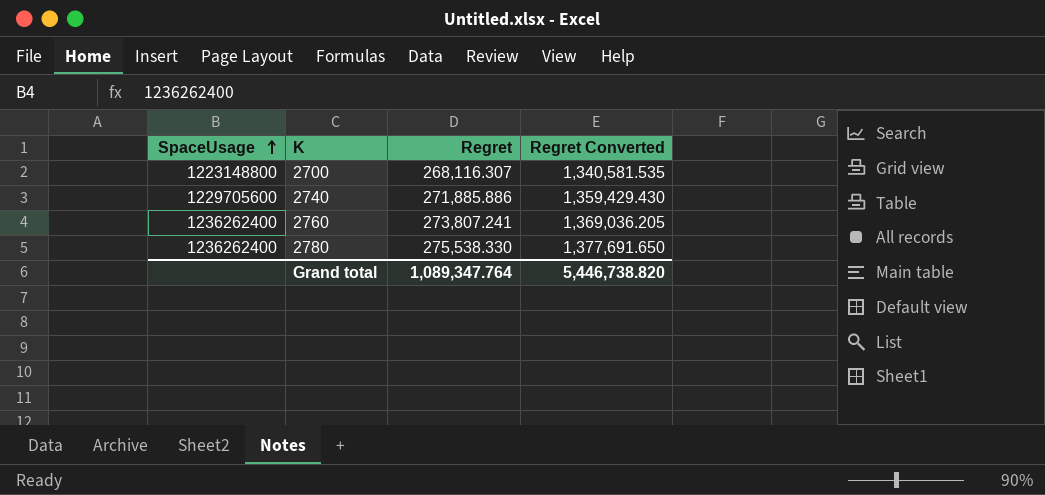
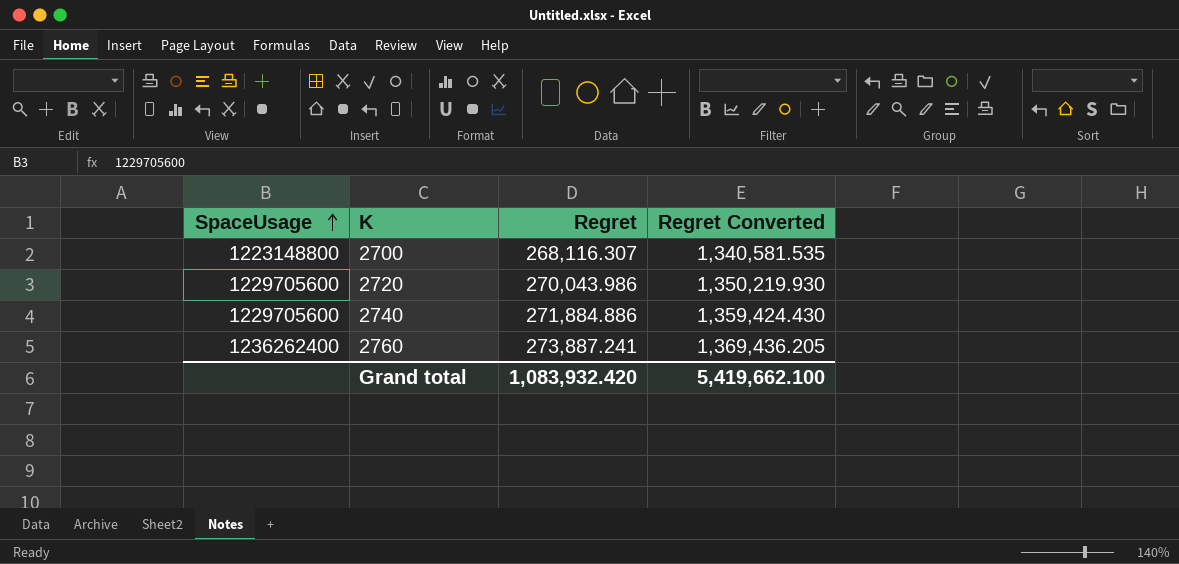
row 2780: 1236262400 | 275,538.330 | 1,377,691.650 -> none
row 2720: none -> 1229705600 | 270,043.986 | 1,350,219.930
2740 | Regret: 271,885.886 -> 271,884.886
2740 | Regret Converted: 1,359,429.430 -> 1,359,424.430
2760 | Regret: 273,807.241 -> 273,887.241
2760 | Regret Converted: 1,369,036.205 -> 1,369,436.205
Grand total | Regret: 1,089,347.764 -> 1,083,932.420
Grand total | Regret Converted: 5,446,738.820 -> 5,419,662.100

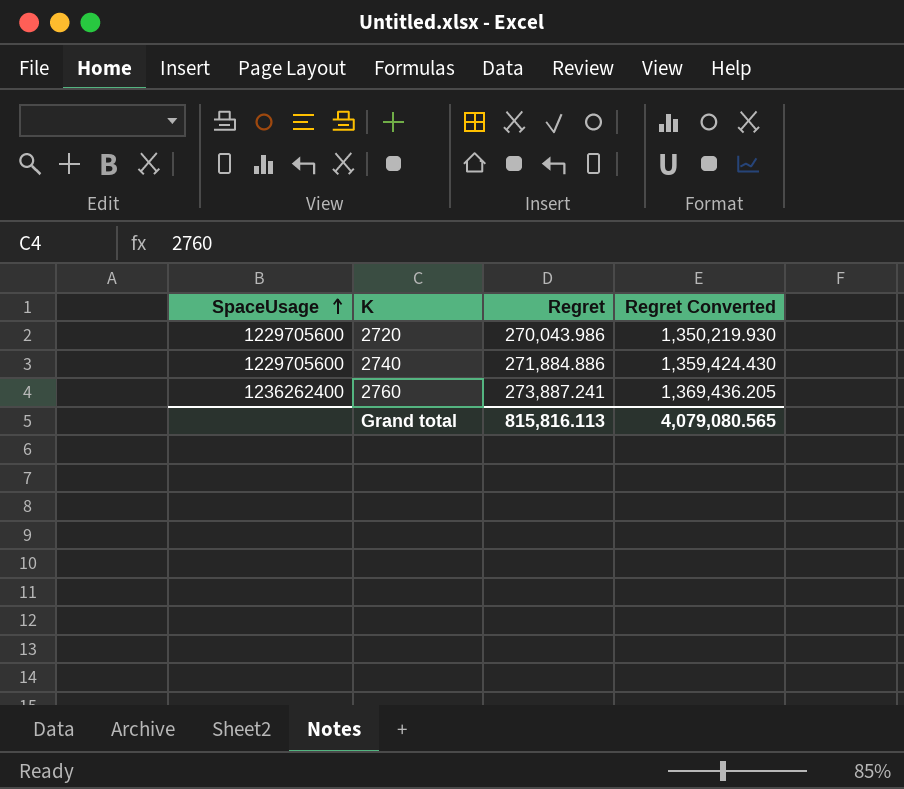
row 2700: 1223148800 | 268,116.307 | 1,340,581.535 -> none
Grand total | Regret: 1,083,932.420 -> 815,816.113
Grand total | Regret Converted: 5,419,662.100 -> 4,079,080.565

